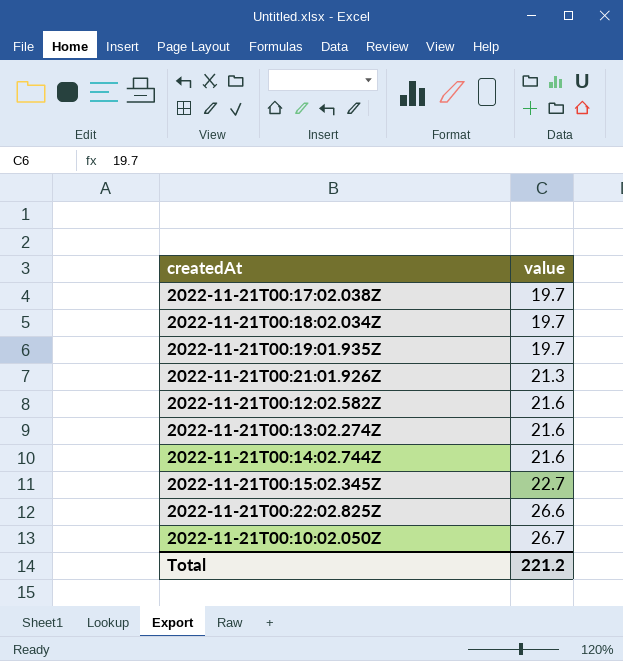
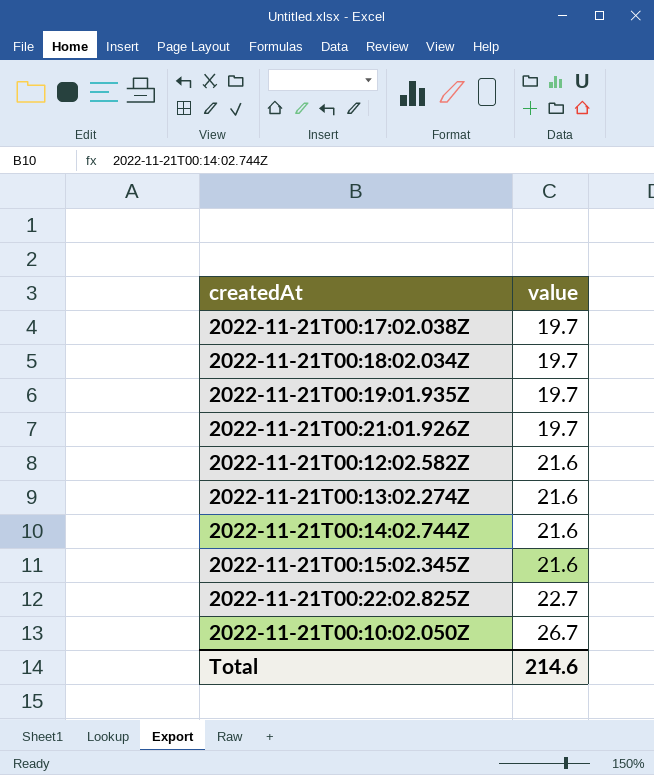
2022-11-21T00:21:01.926Z | value: 21.3 -> 19.7
2022-11-21T00:15:02.345Z | value: 22.7 -> 21.6
2022-11-21T00:22:02.825Z | value: 26.6 -> 22.7
Total | value: 221.2 -> 214.6

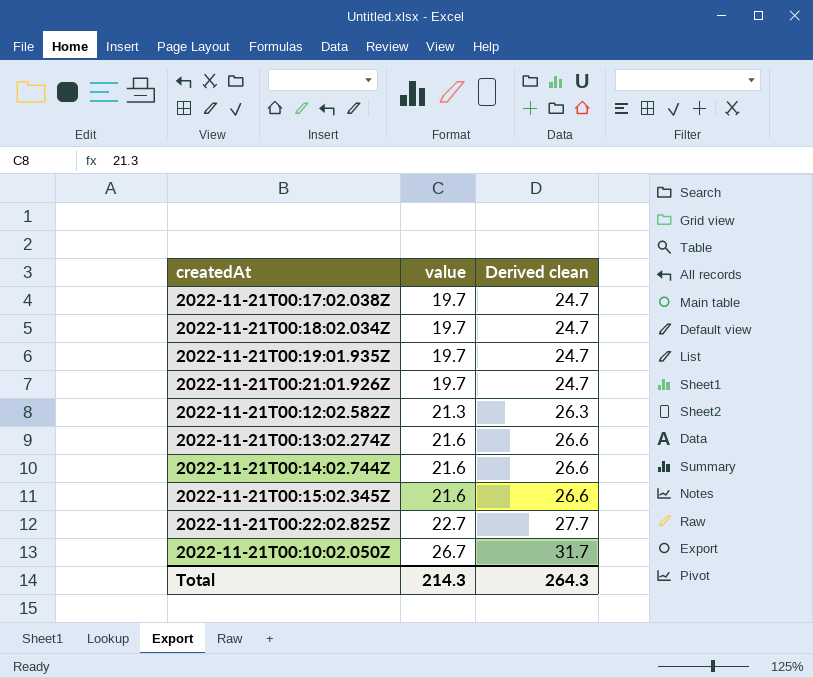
column Derived clean | formula: none -> [value] + 5
2022-11-21T00:12:02.582Z | value: 21.6 -> 21.3
Total | value: 214.6 -> 214.3

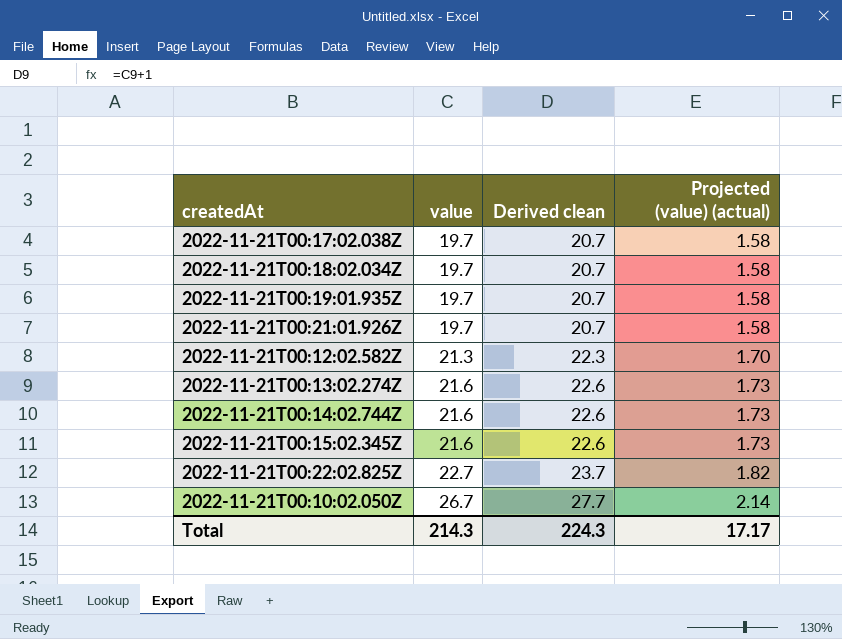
column Derived clean | formula: [value] + 5 -> [value] + 1
column Projected (value) (actual) | formula: none -> [value] * 0.08
Total | Derived clean: 264.3 -> 224.3

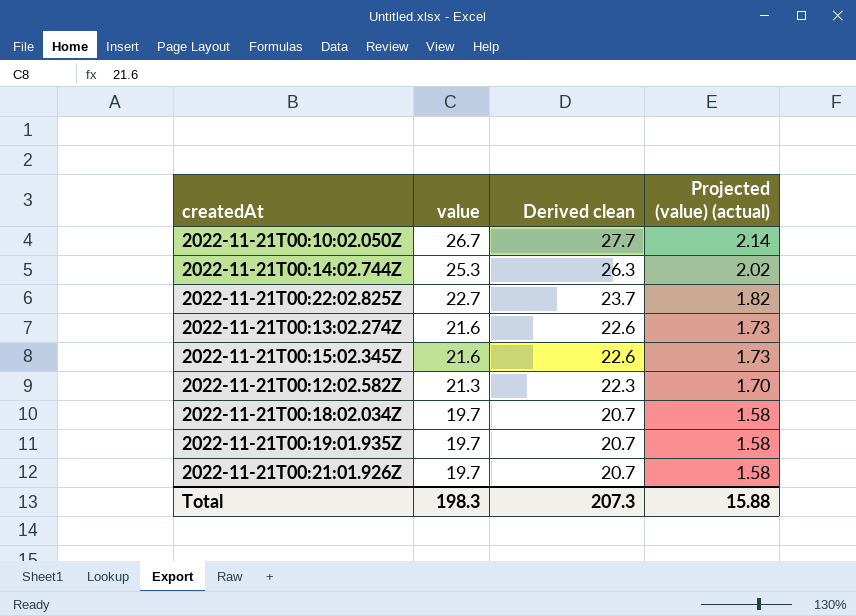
row order: value ascending -> value descending
row 2022-11-21T00:17:02.038Z: 19.7 | 20.7 | 1.58 -> none
2022-11-21T00:14:02.744Z | value: 21.6 -> 25.3
2022-11-21T00:14:02.744Z | Derived clean: 22.6 -> 26.3
2022-11-21T00:14:02.744Z | Projected (value) (actual): 1.73 -> 2.02
Total | value: 214.3 -> 198.3
Total | Derived clean: 224.3 -> 207.3
Total | Projected (value) (actual): 17.17 -> 15.88

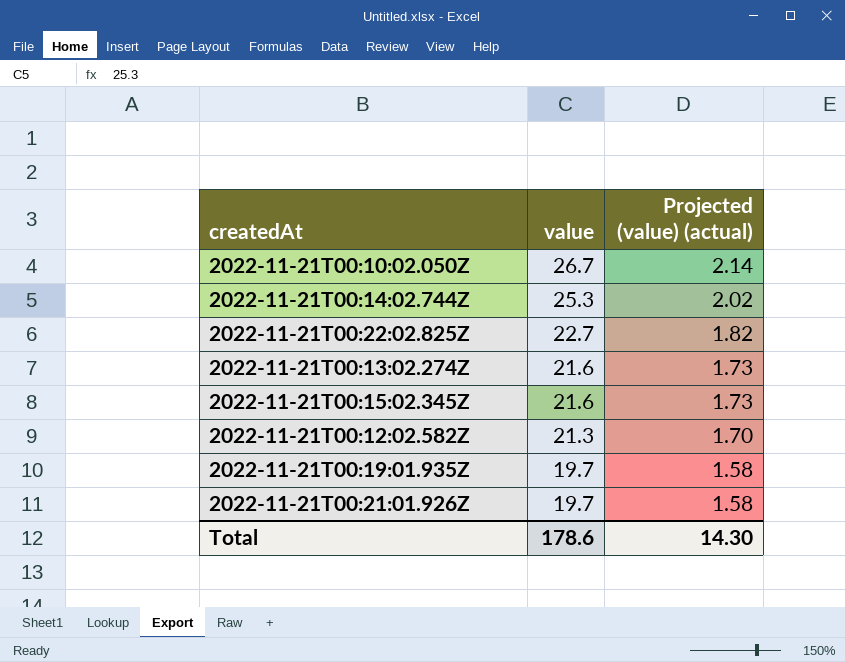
column Derived clean | formula: [value] + 1 -> none
row 2022-11-21T00:18:02.034Z: 19.7 | 20.7 | 1.58 -> none
Total | value: 198.3 -> 178.6
Total | Projected (value) (actual): 15.88 -> 14.30

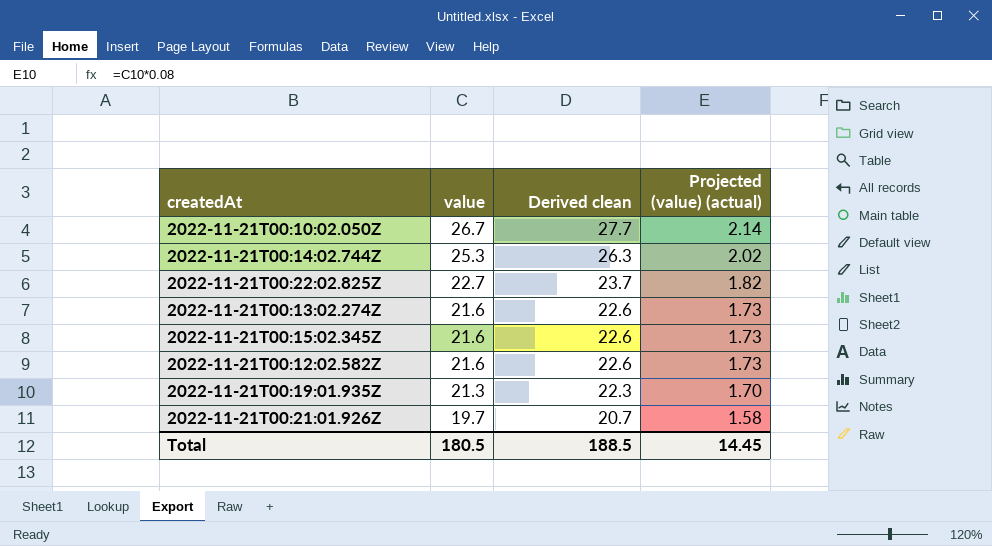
column Derived clean | formula: none -> [value] + 1
2022-11-21T00:12:02.582Z | value: 21.3 -> 21.6
2022-11-21T00:12:02.582Z | Projected (value) (actual): 1.70 -> 1.73
2022-11-21T00:19:01.935Z | value: 19.7 -> 21.3
2022-11-21T00:19:01.935Z | Projected (value) (actual): 1.58 -> 1.70
Total | value: 178.6 -> 180.5
Total | Projected (value) (actual): 14.30 -> 14.45

